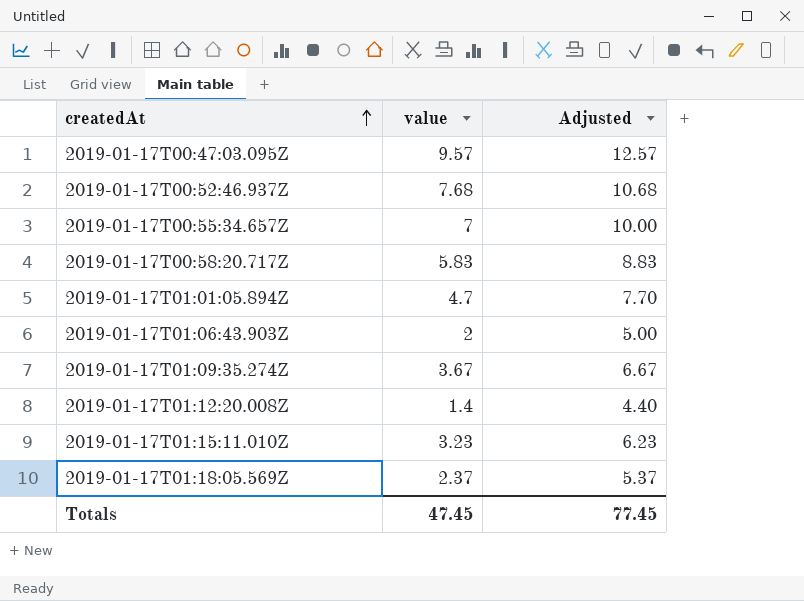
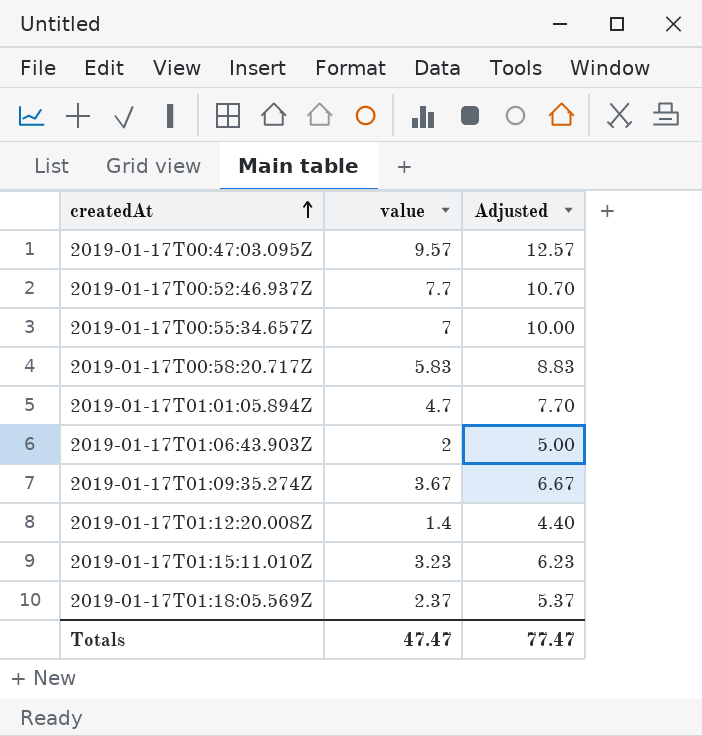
2019-01-17T00:52:46.937Z | value: 7.68 -> 7.7
2019-01-17T00:52:46.937Z | Adjusted: 10.68 -> 10.70
Totals | value: 47.45 -> 47.47
Totals | Adjusted: 77.45 -> 77.47

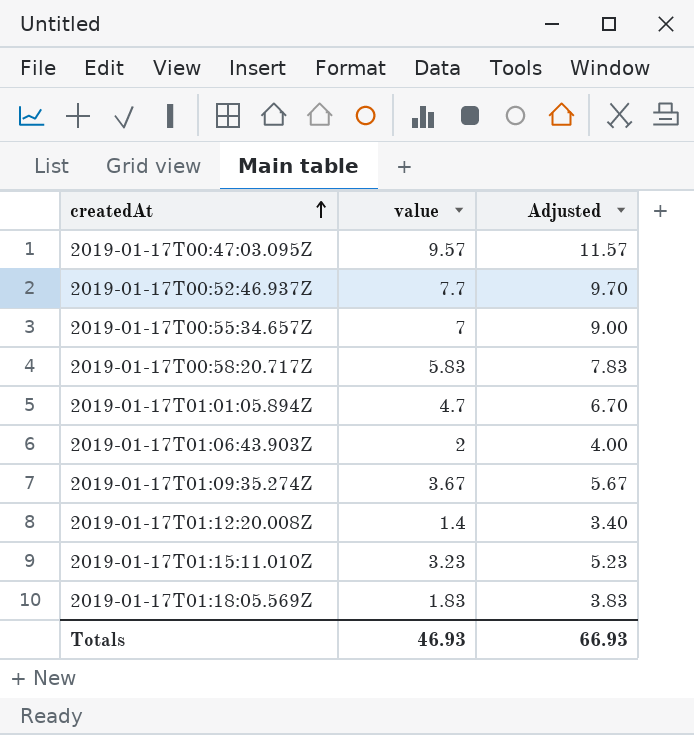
column Adjusted | formula: [value] + 3 -> [value] + 2
2019-01-17T01:18:05.569Z | value: 2.37 -> 1.83
Totals | value: 47.47 -> 46.93
Totals | Adjusted: 77.47 -> 66.93

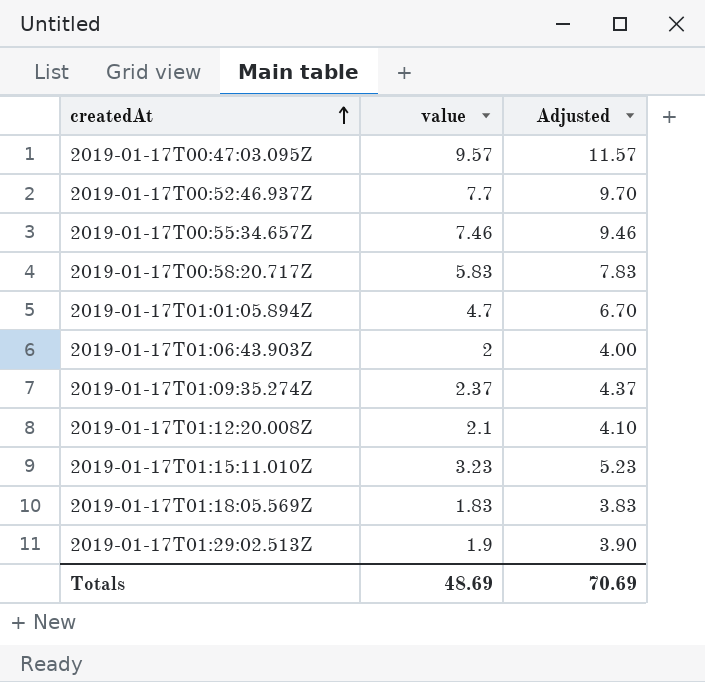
2019-01-17T00:55:34.657Z | value: 7 -> 7.46
2019-01-17T00:55:34.657Z | Adjusted: 9.00 -> 9.46
2019-01-17T01:09:35.274Z | value: 3.67 -> 2.37
2019-01-17T01:09:35.274Z | Adjusted: 5.67 -> 4.37
2019-01-17T01:12:20.008Z | value: 1.4 -> 2.1
2019-01-17T01:12:20.008Z | Adjusted: 3.40 -> 4.10
row 2019-01-17T01:29:02.513Z: none -> 1.9 | 3.90
Totals | value: 46.93 -> 48.69
Totals | Adjusted: 66.93 -> 70.69

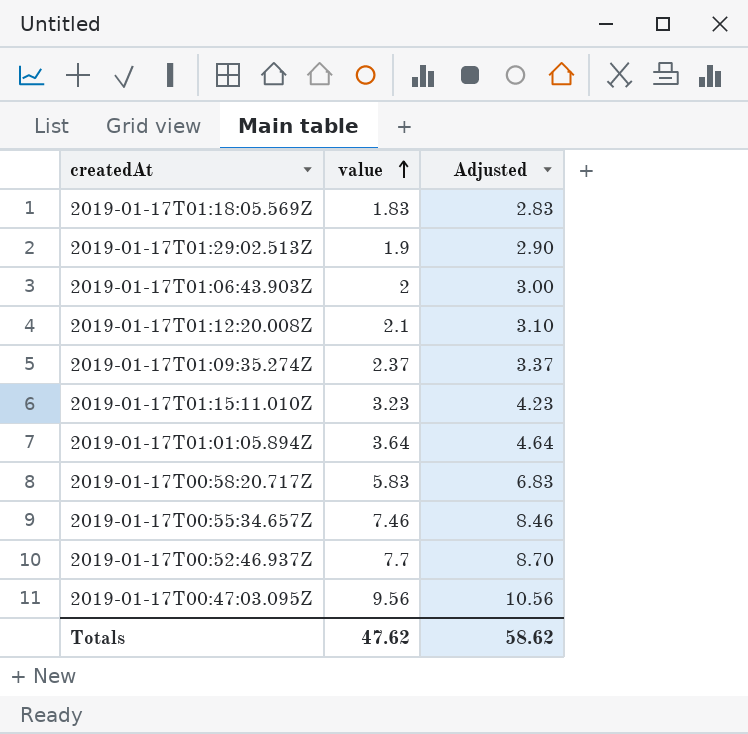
row order: createdAt ascending -> value ascending
column Adjusted | formula: [value] + 2 -> [value] + 1
2019-01-17T01:01:05.894Z | value: 4.7 -> 3.64
2019-01-17T00:47:03.095Z | value: 9.57 -> 9.56
Totals | value: 48.69 -> 47.62
Totals | Adjusted: 70.69 -> 58.62

